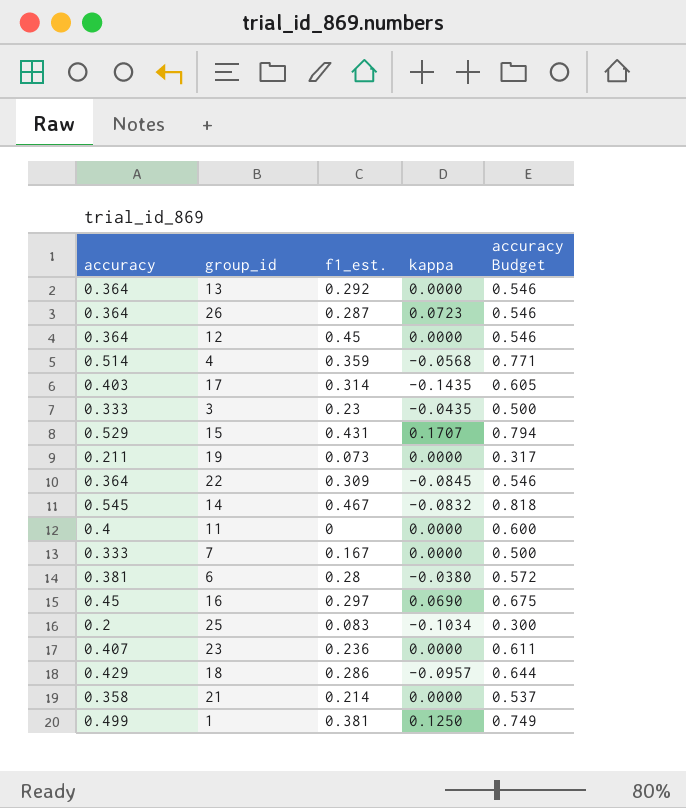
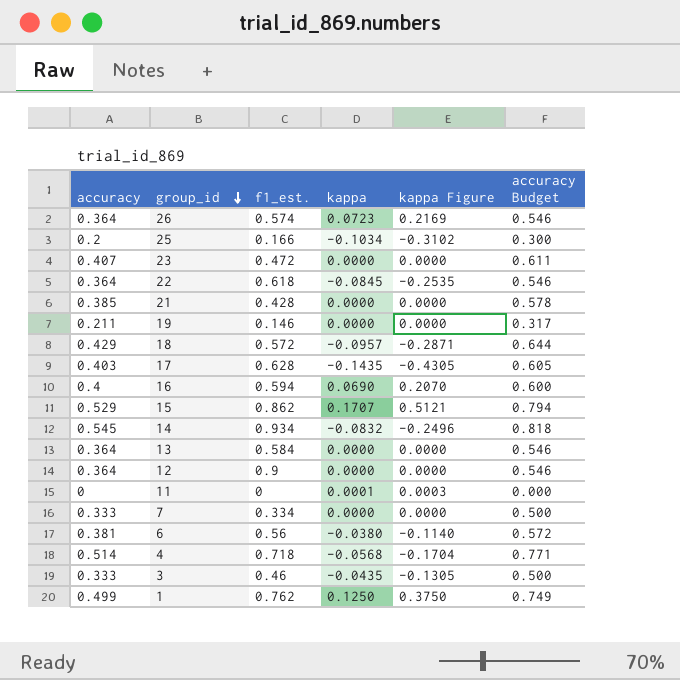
row order: none -> group_id descending
column kappa Figure | formula: none -> [kappa] * 3
26 | f1_est.: 0.287 -> 0.574
25 | f1_est.: 0.083 -> 0.166
23 | f1_est.: 0.236 -> 0.472
22 | f1_est.: 0.309 -> 0.618
21 | accuracy: 0.358 -> 0.385
21 | f1_est.: 0.214 -> 0.428
21 | accuracy Budget: 0.537 -> 0.578
19 | f1_est.: 0.073 -> 0.146
18 | f1_est.: 0.286 -> 0.572
17 | f1_est.: 0.314 -> 0.628
16 | accuracy: 0.45 -> 0.4
16 | f1_est.: 0.297 -> 0.594
16 | accuracy Budget: 0.675 -> 0.600
15 | f1_est.: 0.431 -> 0.862
14 | f1_est.: 0.467 -> 0.934
13 | f1_est.: 0.292 -> 0.584
12 | f1_est.: 0.45 -> 0.9
11 | accuracy: 0.4 -> 0
11 | kappa: 0.0000 -> 0.0001
11 | accuracy Budget: 0.600 -> 0.000
7 | f1_est.: 0.167 -> 0.334
6 | f1_est.: 0.28 -> 0.56
4 | f1_est.: 0.359 -> 0.718
3 | f1_est.: 0.23 -> 0.46
1 | f1_est.: 0.381 -> 0.762

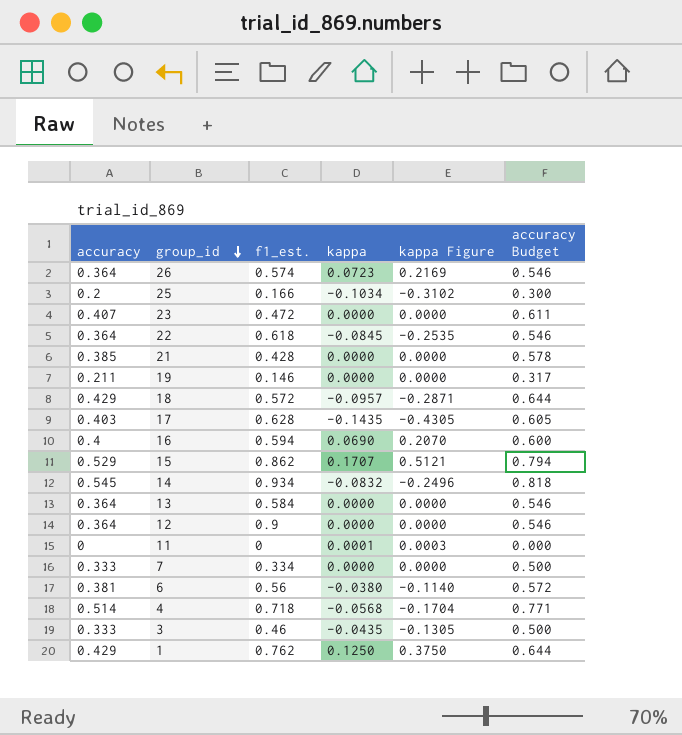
1 | accuracy: 0.499 -> 0.429
1 | accuracy Budget: 0.749 -> 0.644

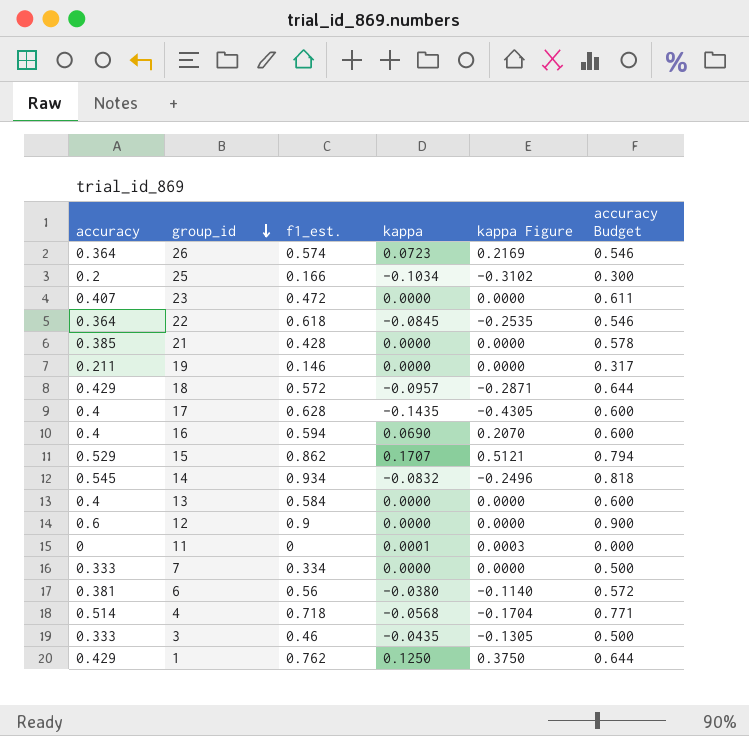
17 | accuracy: 0.403 -> 0.4
17 | accuracy Budget: 0.605 -> 0.600
13 | accuracy: 0.364 -> 0.4
13 | accuracy Budget: 0.546 -> 0.600
12 | accuracy: 0.364 -> 0.6
12 | accuracy Budget: 0.546 -> 0.900

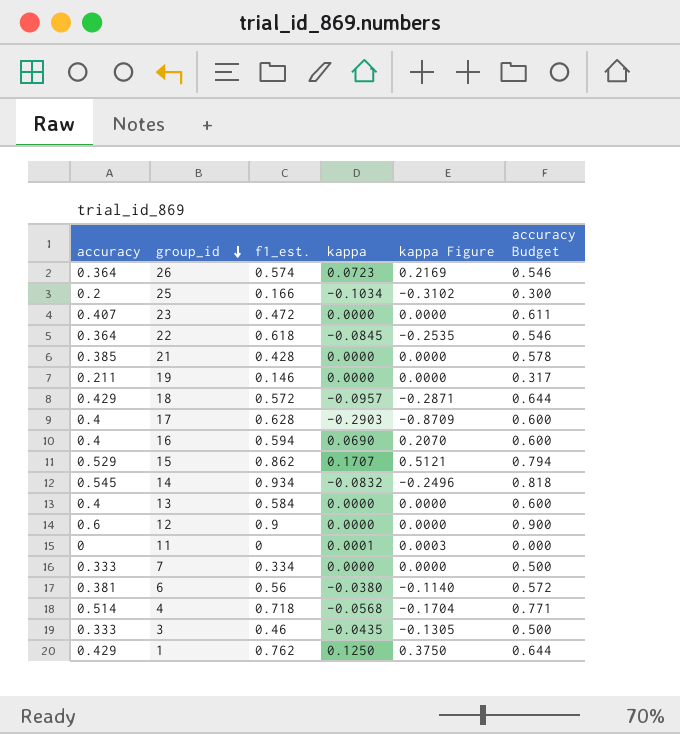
17 | kappa: -0.1435 -> -0.2903
17 | kappa Figure: -0.4305 -> -0.8709

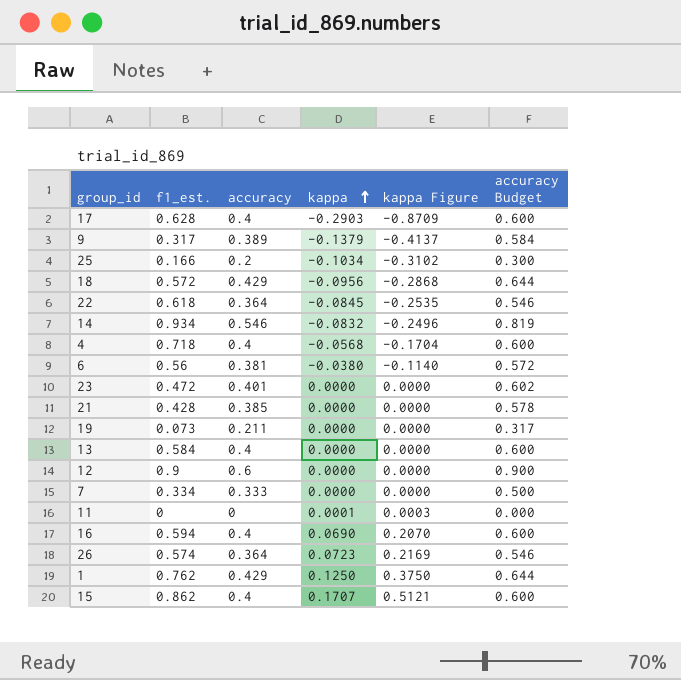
row order: group_id descending -> kappa ascending
column accuracy | position: 1 -> 3
row 3: 0.333 | 0.46 | -0.0435 | -0.1305 | 0.500 -> none
row 9: none -> 0.317 | 0.389 | -0.1379 | -0.4137 | 0.584
18 | kappa: -0.0957 -> -0.0956
18 | kappa Figure: -0.2871 -> -0.2868
14 | accuracy: 0.545 -> 0.546
14 | accuracy Budget: 0.818 -> 0.819
4 | accuracy: 0.514 -> 0.4
4 | accuracy Budget: 0.771 -> 0.600
23 | accuracy: 0.407 -> 0.401
23 | accuracy Budget: 0.611 -> 0.602
19 | f1_est.: 0.146 -> 0.073
15 | accuracy: 0.529 -> 0.4
15 | accuracy Budget: 0.794 -> 0.600

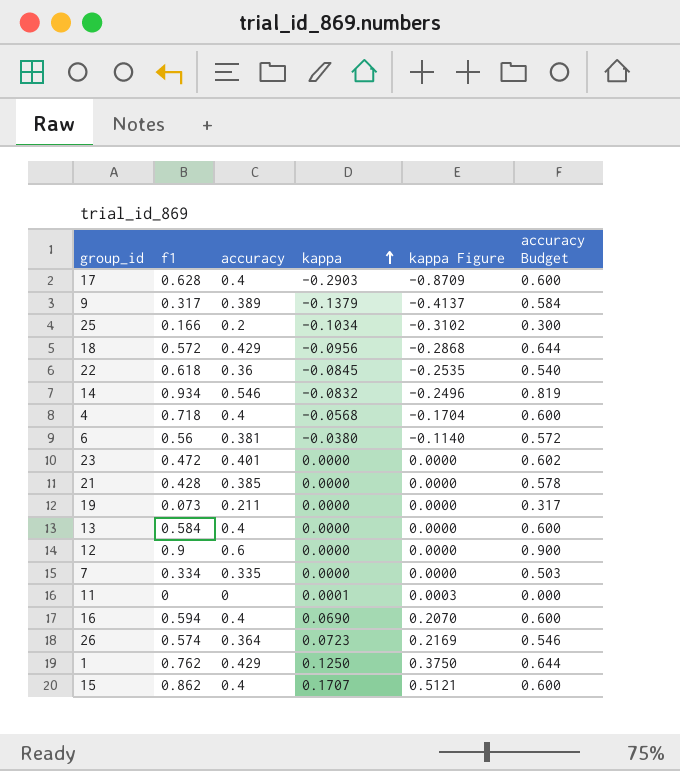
column name: f1_est. -> f1
22 | accuracy: 0.364 -> 0.36
22 | accuracy Budget: 0.546 -> 0.540
7 | accuracy: 0.333 -> 0.335
7 | accuracy Budget: 0.500 -> 0.503

